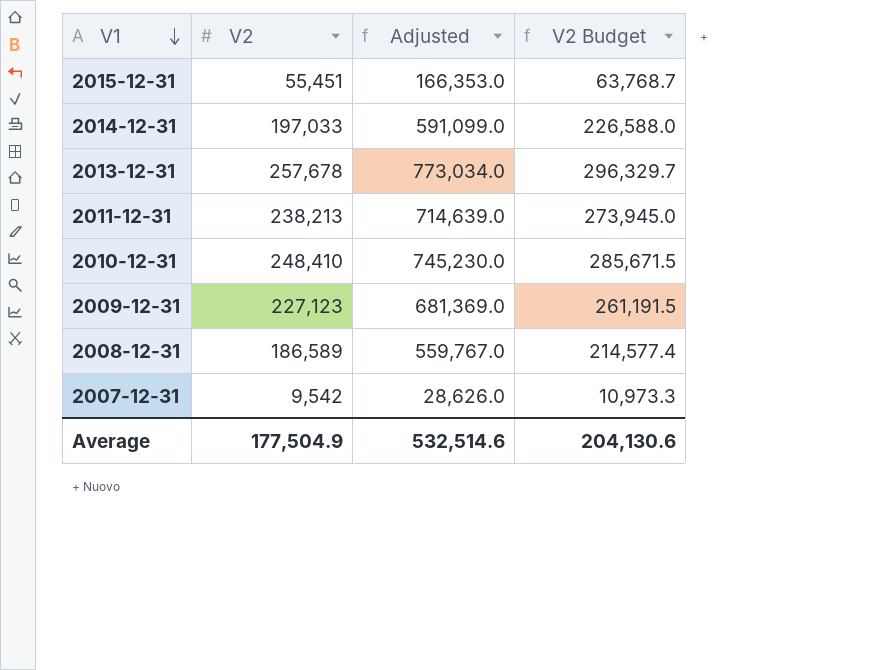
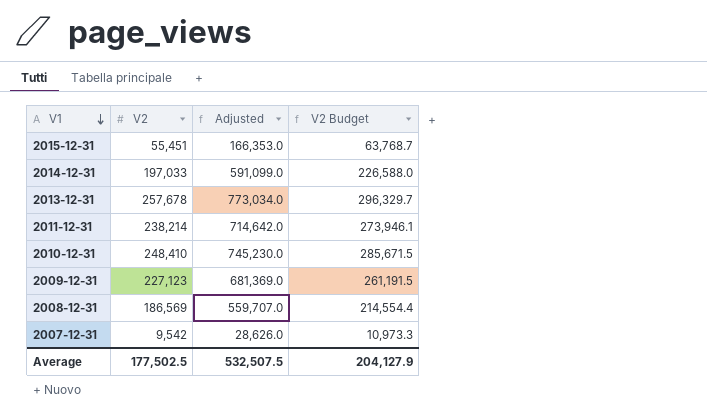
2011-12-31 | V2: 238,213 -> 238,214
2011-12-31 | Adjusted: 714,639.0 -> 714,642.0
2011-12-31 | V2 Budget: 273,945.0 -> 273,946.1
2008-12-31 | V2: 186,589 -> 186,569
2008-12-31 | Adjusted: 559,767.0 -> 559,707.0
2008-12-31 | V2 Budget: 214,577.4 -> 214,554.4
Average | V2: 177,504.9 -> 177,502.5
Average | Adjusted: 532,514.6 -> 532,507.5
Average | V2 Budget: 204,130.6 -> 204,127.9

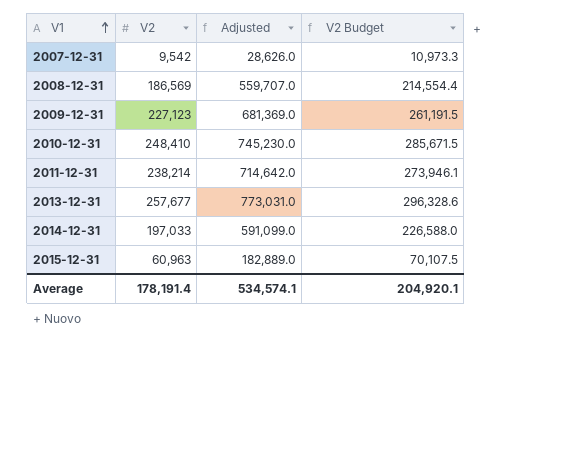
row order: V1 descending -> V1 ascending
2013-12-31 | V2: 257,678 -> 257,677
2013-12-31 | Adjusted: 773,034.0 -> 773,031.0
2013-12-31 | V2 Budget: 296,329.7 -> 296,328.6
2015-12-31 | V2: 55,451 -> 60,963
2015-12-31 | Adjusted: 166,353.0 -> 182,889.0
2015-12-31 | V2 Budget: 63,768.7 -> 70,107.5
Average | V2: 177,502.5 -> 178,191.4
Average | Adjusted: 532,507.5 -> 534,574.1
Average | V2 Budget: 204,127.9 -> 204,920.1

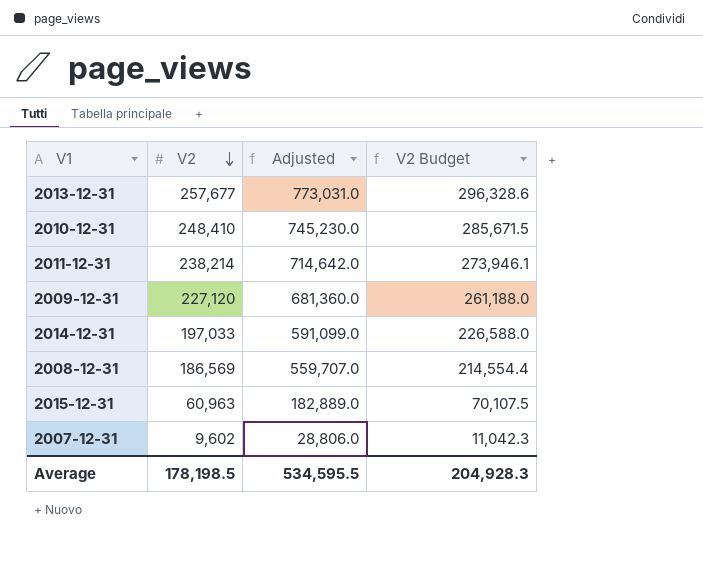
row order: V1 ascending -> V2 descending
2009-12-31 | V2: 227,123 -> 227,120
2009-12-31 | Adjusted: 681,369.0 -> 681,360.0
2009-12-31 | V2 Budget: 261,191.5 -> 261,188.0
2007-12-31 | V2: 9,542 -> 9,602
2007-12-31 | Adjusted: 28,626.0 -> 28,806.0
2007-12-31 | V2 Budget: 10,973.3 -> 11,042.3
Average | V2: 178,191.4 -> 178,198.5
Average | Adjusted: 534,574.1 -> 534,595.5
Average | V2 Budget: 204,920.1 -> 204,928.3

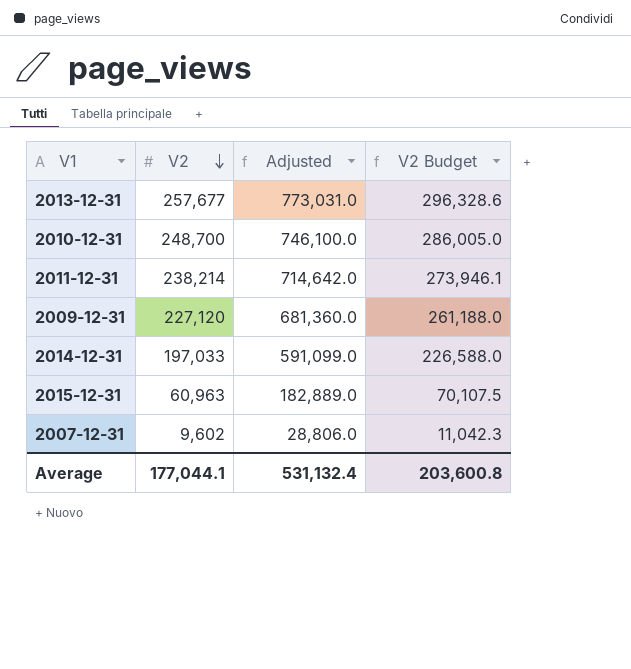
row 2008-12-31: 186,569 | 559,707.0 | 214,554.4 -> none
2010-12-31 | V2: 248,410 -> 248,700
2010-12-31 | Adjusted: 745,230.0 -> 746,100.0
2010-12-31 | V2 Budget: 285,671.5 -> 286,005.0
Average | V2: 178,198.5 -> 177,044.1
Average | Adjusted: 534,595.5 -> 531,132.4
Average | V2 Budget: 204,928.3 -> 203,600.8

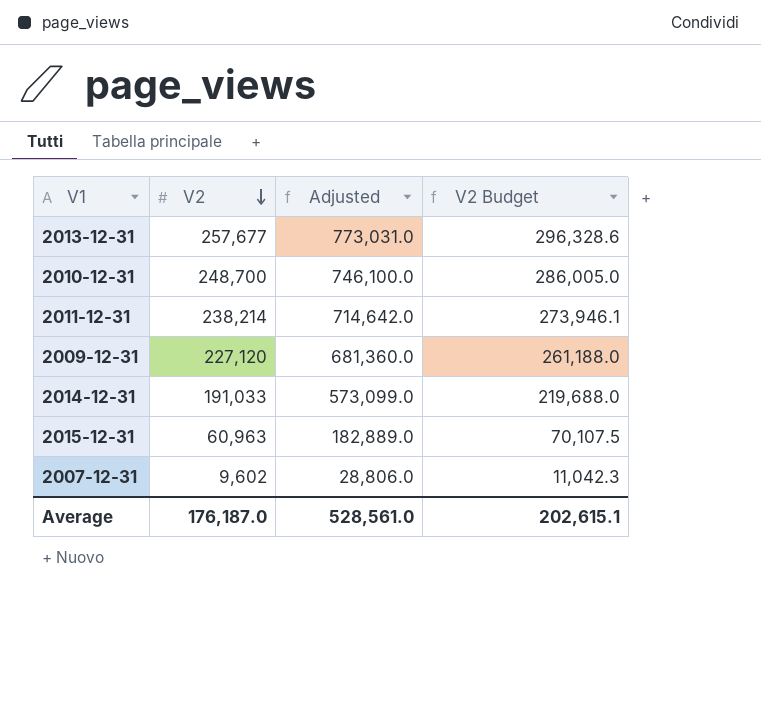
2014-12-31 | V2: 197,033 -> 191,033
2014-12-31 | Adjusted: 591,099.0 -> 573,099.0
2014-12-31 | V2 Budget: 226,588.0 -> 219,688.0
Average | V2: 177,044.1 -> 176,187.0
Average | Adjusted: 531,132.4 -> 528,561.0
Average | V2 Budget: 203,600.8 -> 202,615.1

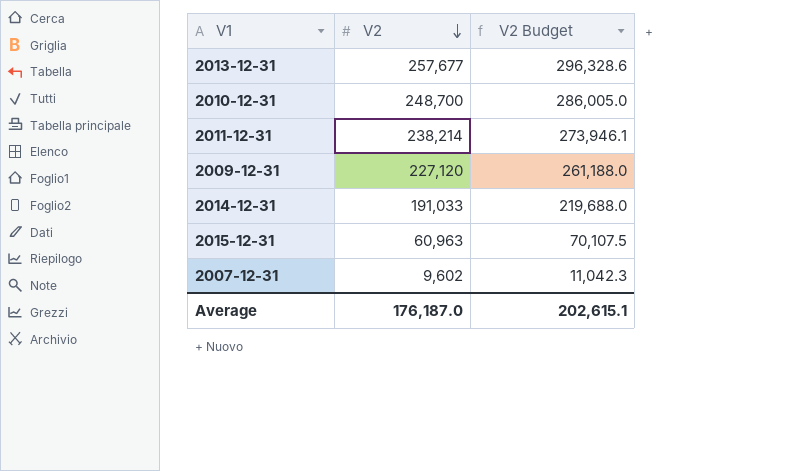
column Adjusted | formula: [V2] * 3 -> none

